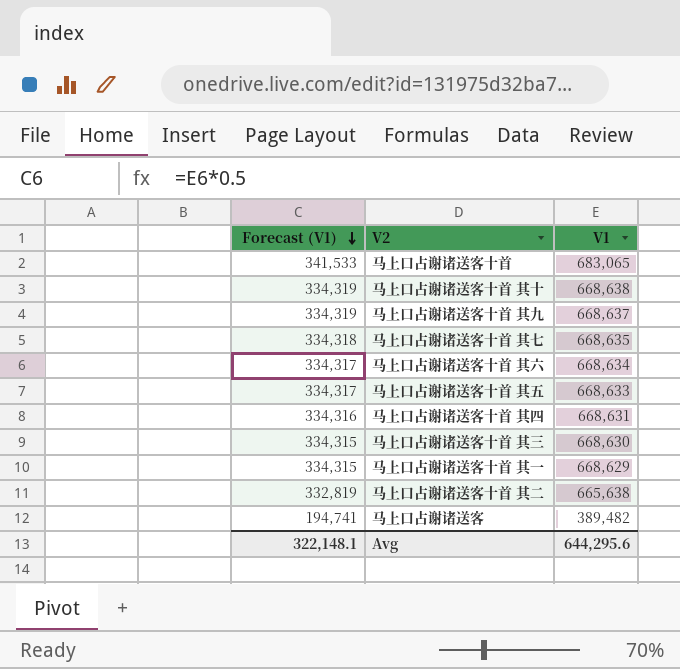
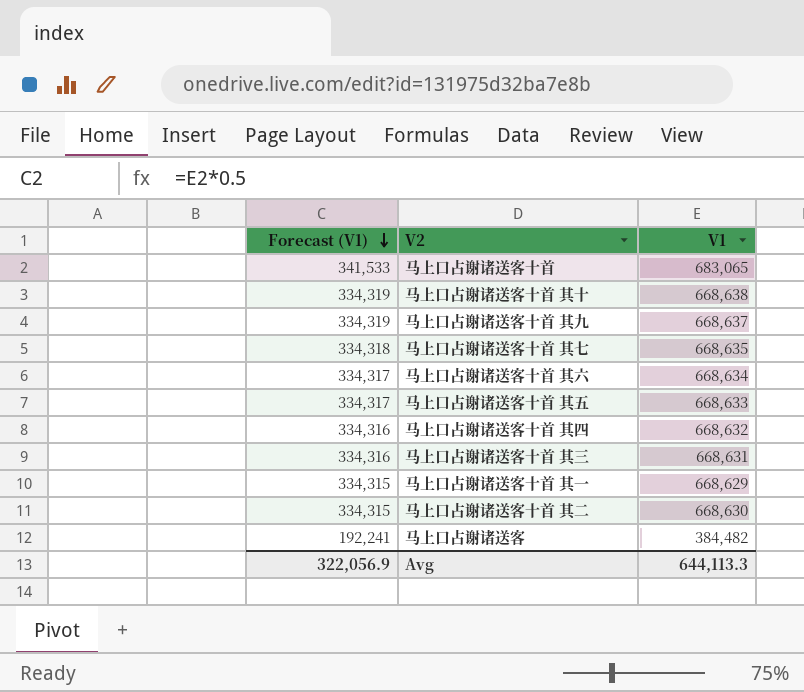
马上口占谢诸送客十首 其四 | V1: 668,631 -> 668,632
马上口占谢诸送客十首 其三 | Forecast (V1): 334,315 -> 334,316
马上口占谢诸送客十首 其三 | V1: 668,630 -> 668,631
马上口占谢诸送客十首 其二 | Forecast (V1): 332,819 -> 334,315
马上口占谢诸送客十首 其二 | V1: 665,638 -> 668,630
马上口占谢诸送客 | Forecast (V1): 194,741 -> 192,241
马上口占谢诸送客 | V1: 389,482 -> 384,482
Avg | Forecast (V1): 322,148.1 -> 322,056.9
Avg | V1: 644,295.6 -> 644,113.3

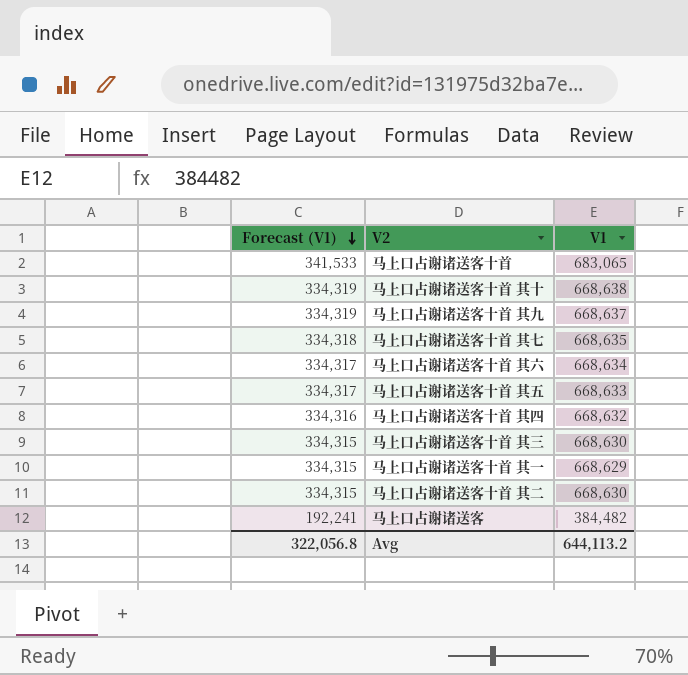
马上口占谢诸送客十首 其三 | Forecast (V1): 334,316 -> 334,315
马上口占谢诸送客十首 其三 | V1: 668,631 -> 668,630
Avg | Forecast (V1): 322,056.9 -> 322,056.8
Avg | V1: 644,113.3 -> 644,113.2

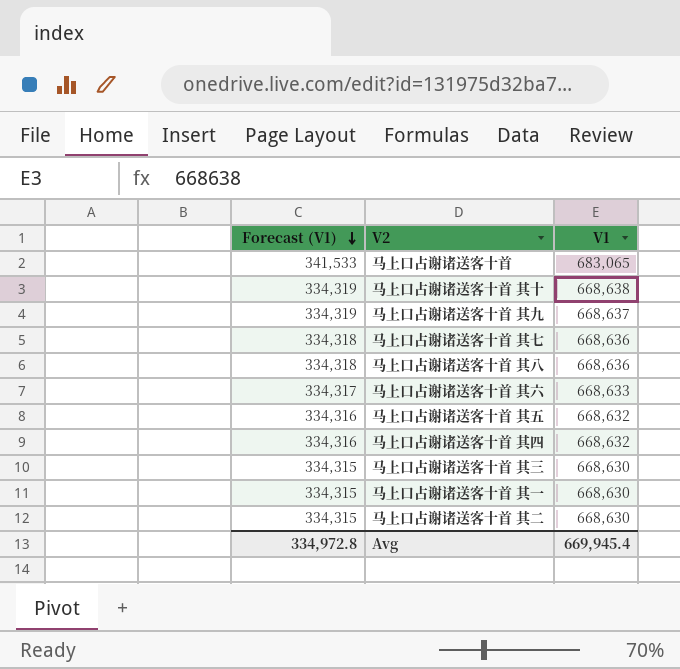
row 马上口占谢诸送客: 192,241 | 384,482 -> none
马上口占谢诸送客十首 其七 | V1: 668,635 -> 668,636
row 马上口占谢诸送客十首 其八: none -> 334,318 | 668,636
马上口占谢诸送客十首 其六 | V1: 668,634 -> 668,633
马上口占谢诸送客十首 其五 | Forecast (V1): 334,317 -> 334,316
马上口占谢诸送客十首 其五 | V1: 668,633 -> 668,632
马上口占谢诸送客十首 其一 | V1: 668,629 -> 668,630
Avg | Forecast (V1): 322,056.8 -> 334,972.8
Avg | V1: 644,113.2 -> 669,945.4

